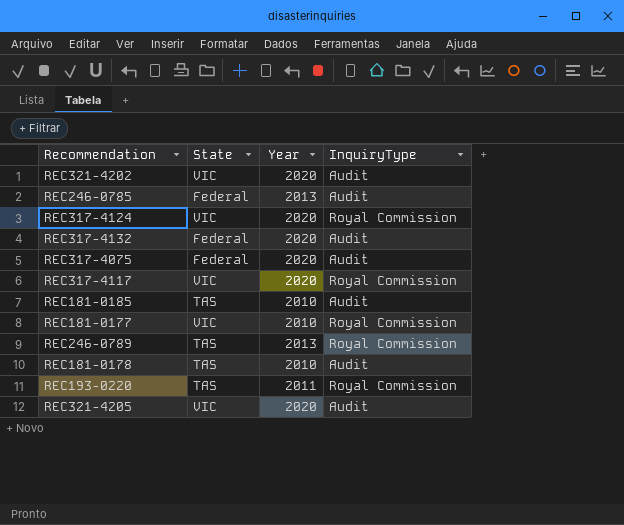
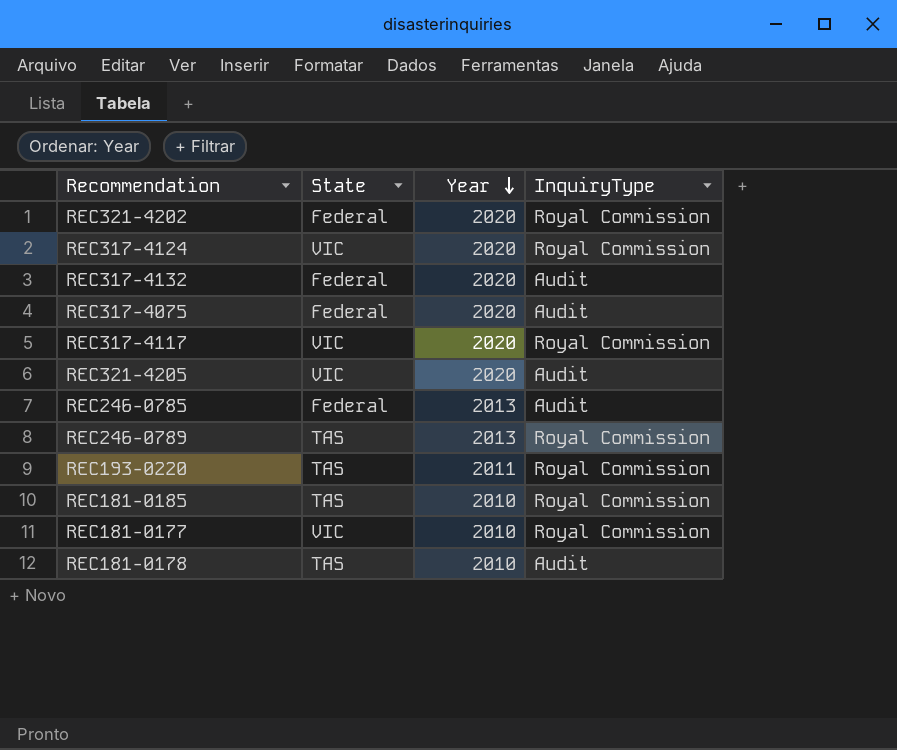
row order: none -> Year descending
REC321-4202 | State: VIC -> Federal
REC321-4202 | InquiryType: Audit -> Royal Commission
REC181-0185 | InquiryType: Audit -> Royal Commission

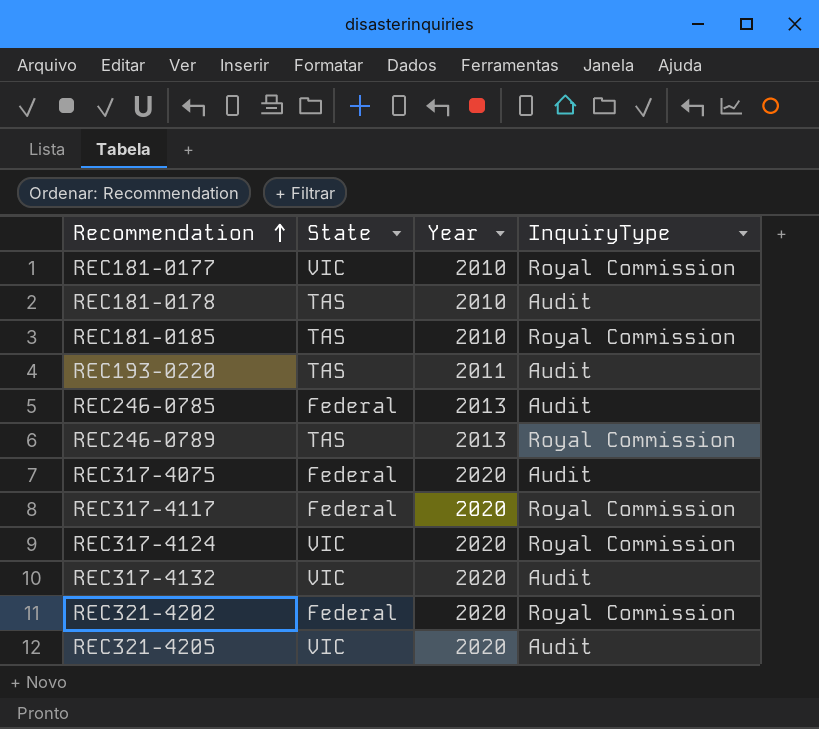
row order: Year descending -> Recommendation ascending
REC193-0220 | InquiryType: Royal Commission -> Audit
REC317-4117 | State: VIC -> Federal
REC317-4132 | State: Federal -> VIC

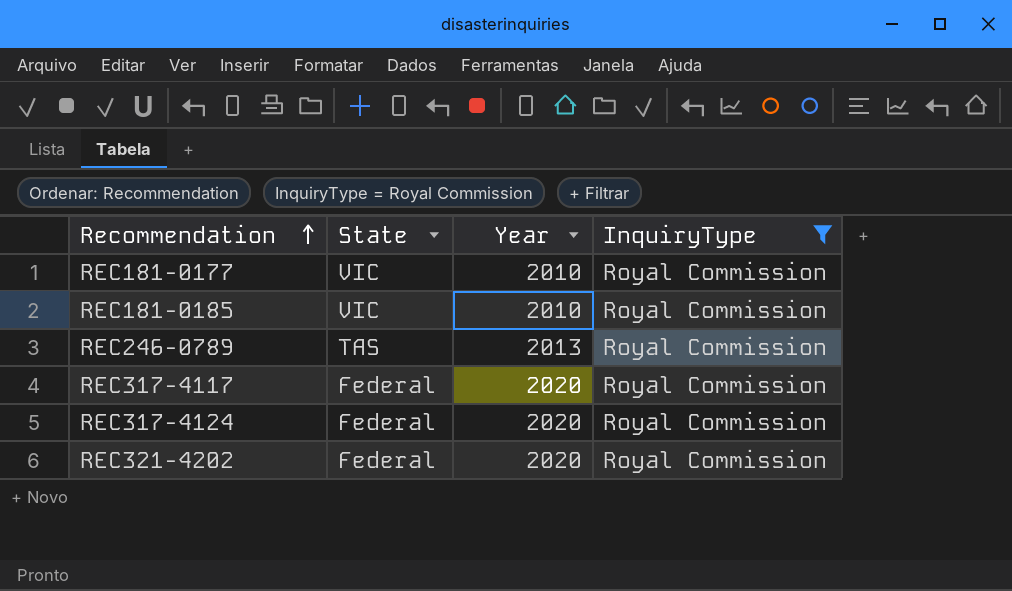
filter: none -> InquiryType = Royal Commission
REC181-0185 | State: TAS -> VIC
REC317-4124 | State: VIC -> Federal

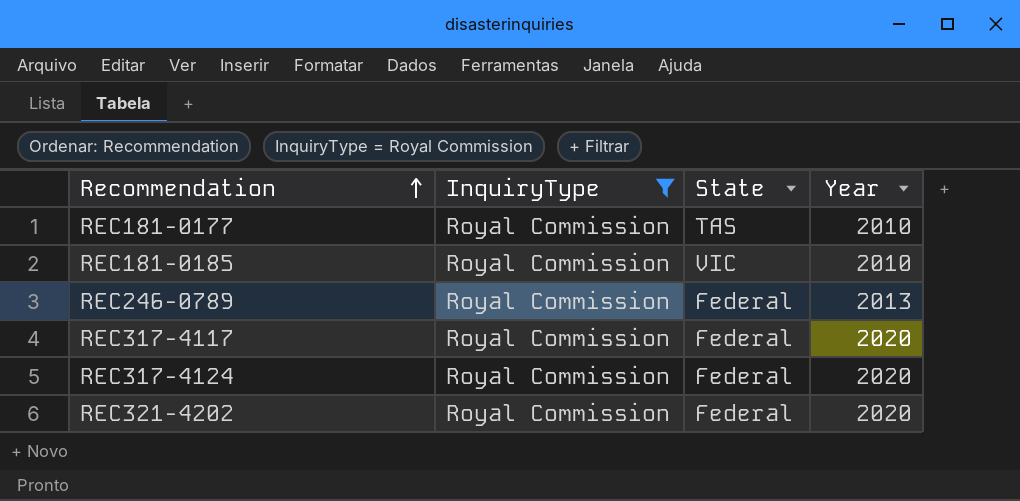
column InquiryType | position: 4 -> 2
REC181-0177 | State: VIC -> TAS
REC246-0789 | State: TAS -> Federal

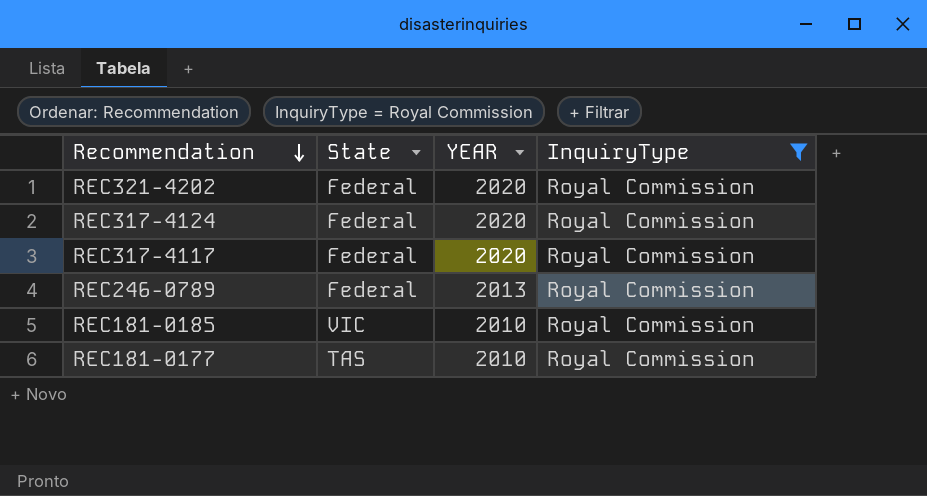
row order: Recommendation ascending -> Recommendation descending
column name: Year -> YEAR
column InquiryType | position: 2 -> 4

